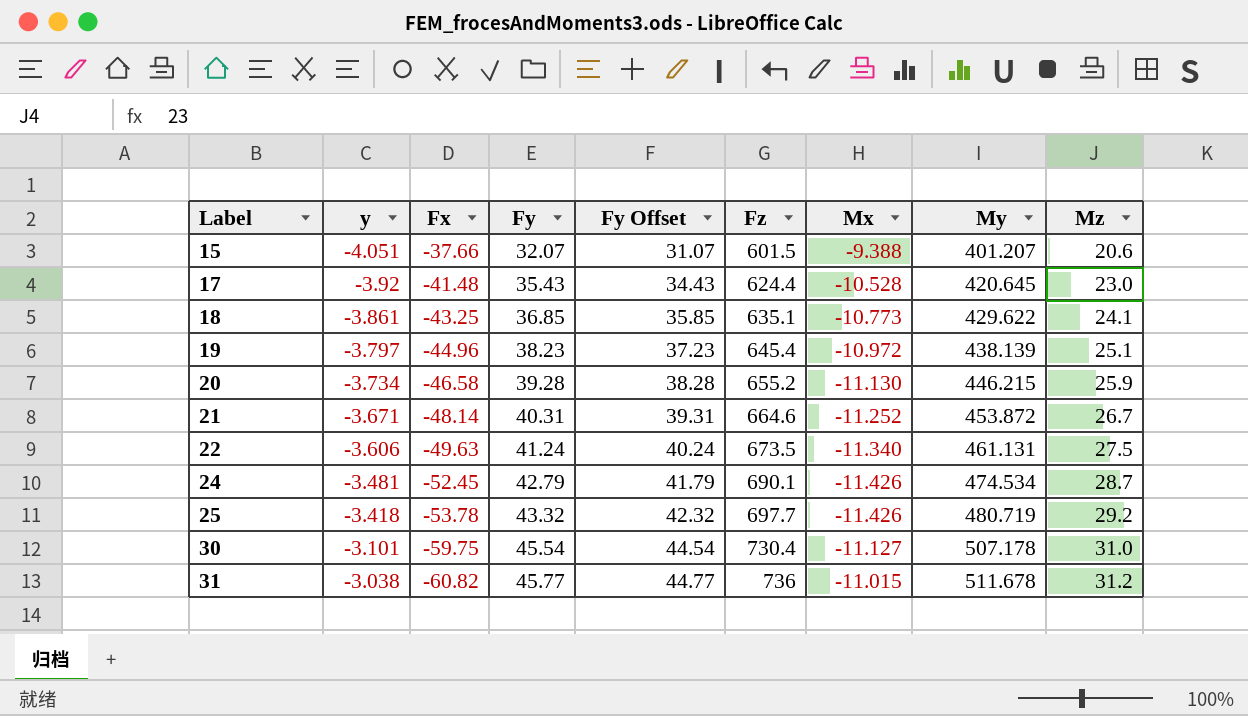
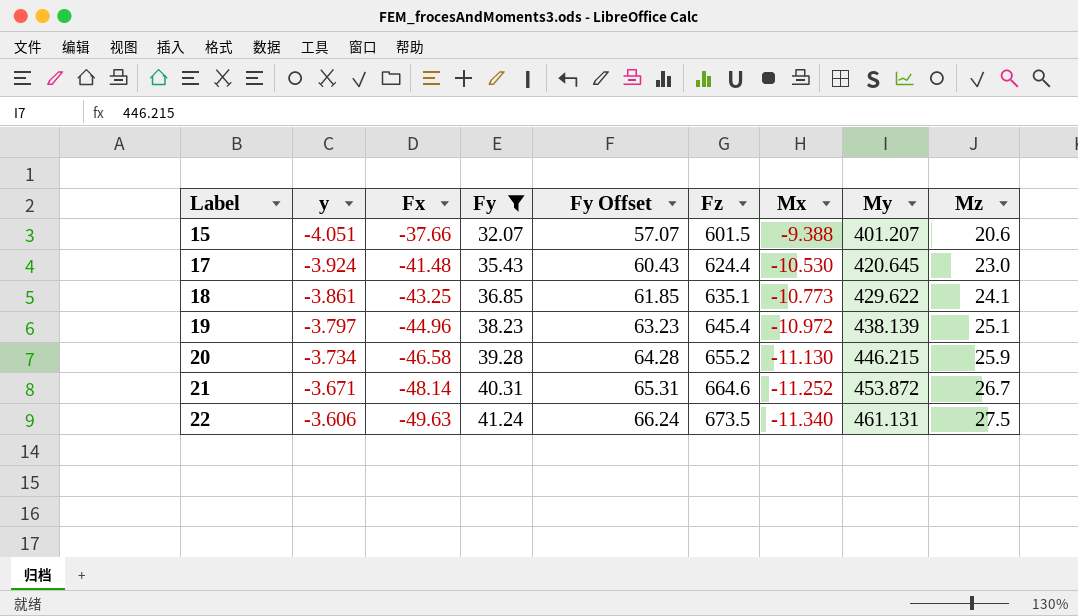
filter: none -> Fy <= 41.24
column Fy Offset | formula: [Fy] - 1 -> [Fy] + 25
17 | y: -3.92 -> -3.924
17 | Mx: -10.528 -> -10.530

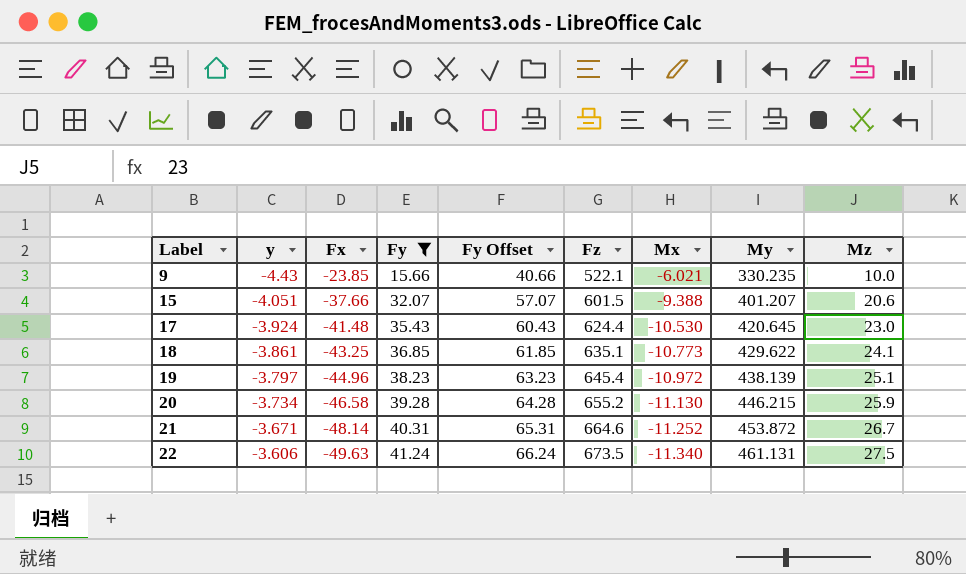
row 9: none -> -4.43 | -23.85 | 15.66 | 40.66 | 522.1 | -6.021 | 330.235 | 10.0

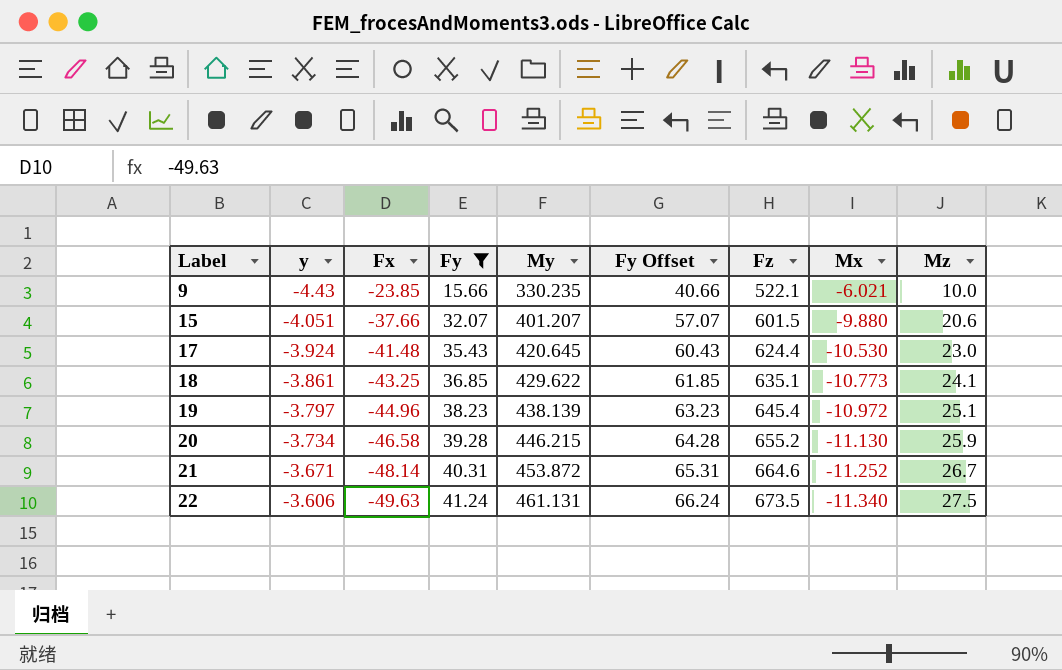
column My | position: 8 -> 5
15 | Mx: -9.388 -> -9.880

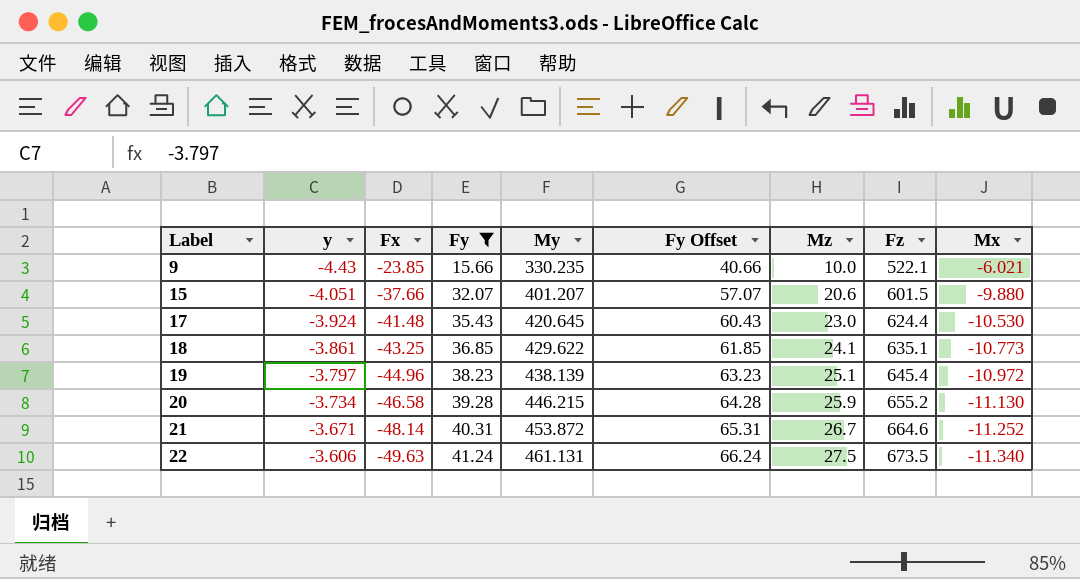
column Mz | position: 9 -> 7

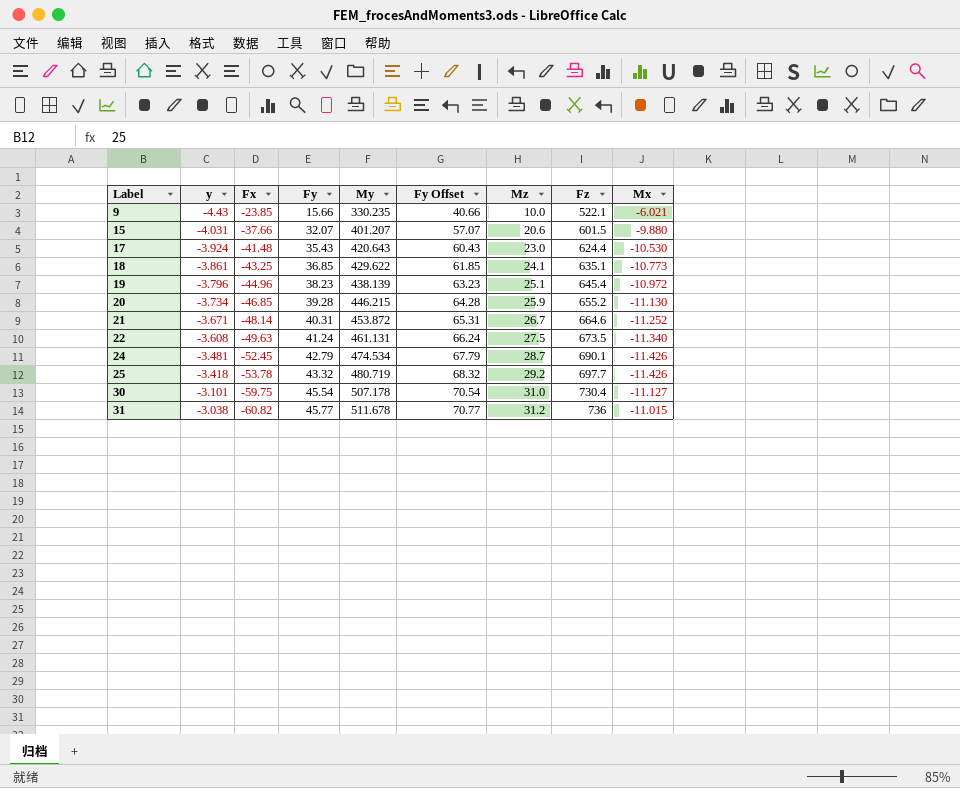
filter: Fy <= 41.24 -> none
15 | y: -4.051 -> -4.031
17 | My: 420.645 -> 420.643
19 | y: -3.797 -> -3.796
20 | Fx: -46.58 -> -46.85
22 | y: -3.606 -> -3.608

